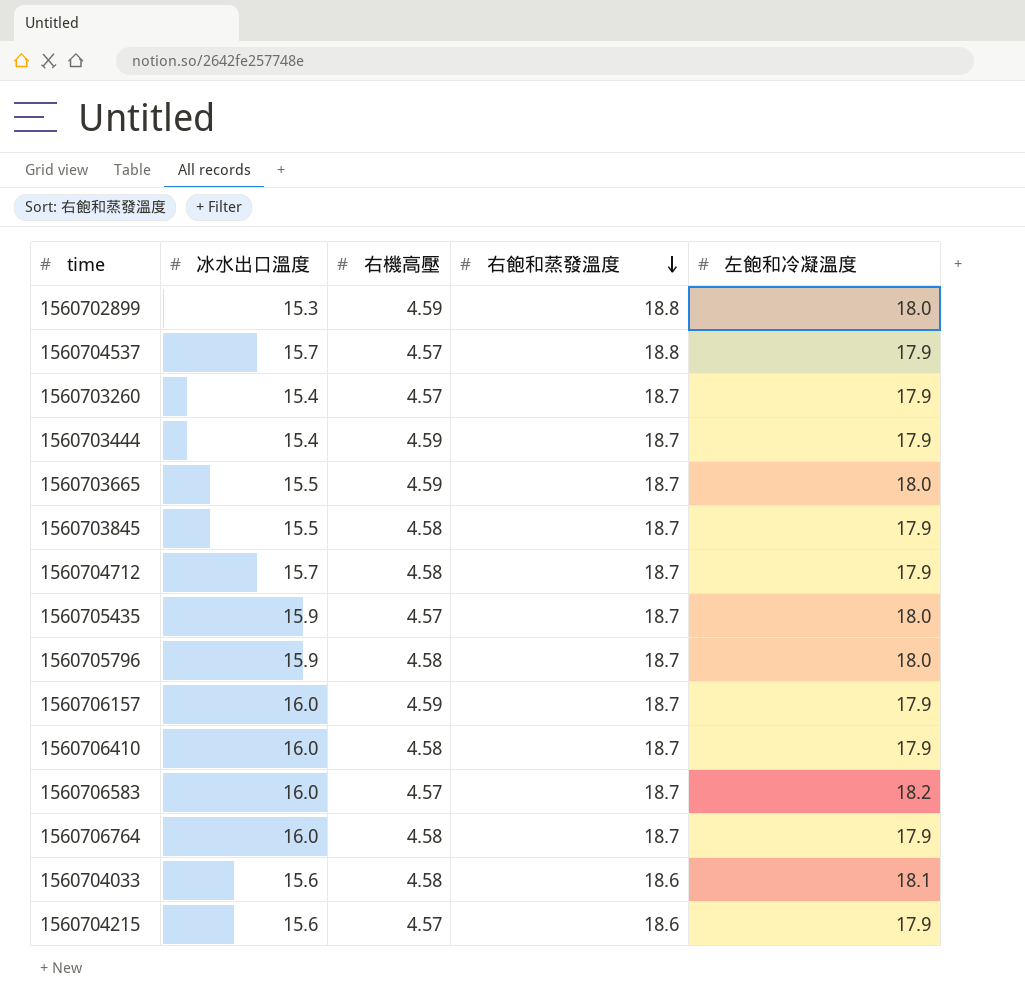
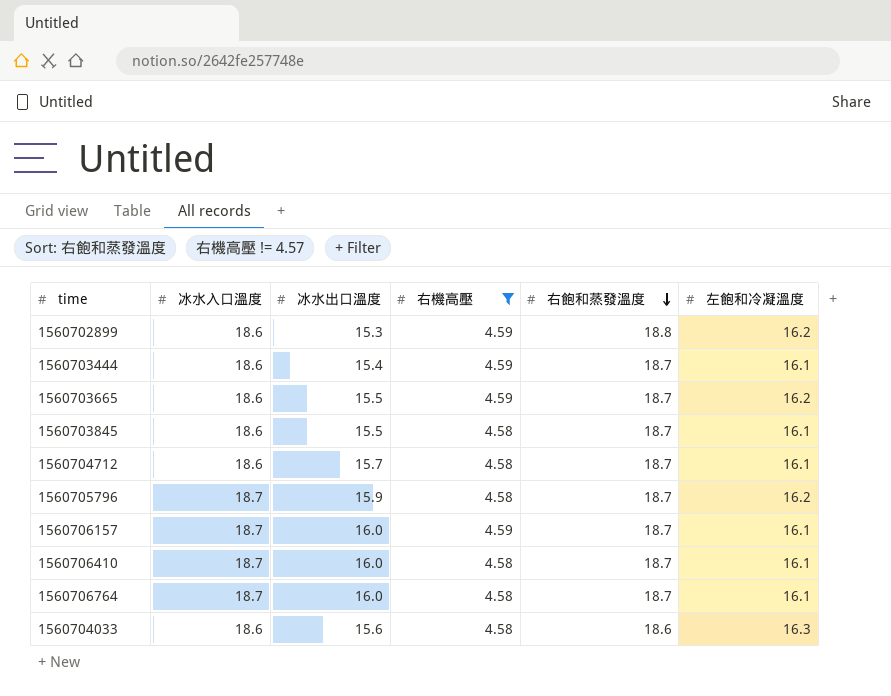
filter: none -> 右機高壓 != 4.57
column 冰水入口溫度 | position: none -> 2
1560702899 | 左飽和冷凝溫度: 18.0 -> 16.2
1560703444 | 左飽和冷凝溫度: 17.9 -> 16.1
1560703665 | 左飽和冷凝溫度: 18.0 -> 16.2
1560703845 | 左飽和冷凝溫度: 17.9 -> 16.1
1560704712 | 左飽和冷凝溫度: 17.9 -> 16.1
1560705796 | 左飽和冷凝溫度: 18.0 -> 16.2
1560706157 | 左飽和冷凝溫度: 17.9 -> 16.1
1560706410 | 左飽和冷凝溫度: 17.9 -> 16.1
1560706764 | 左飽和冷凝溫度: 17.9 -> 16.1
1560704033 | 左飽和冷凝溫度: 18.1 -> 16.3

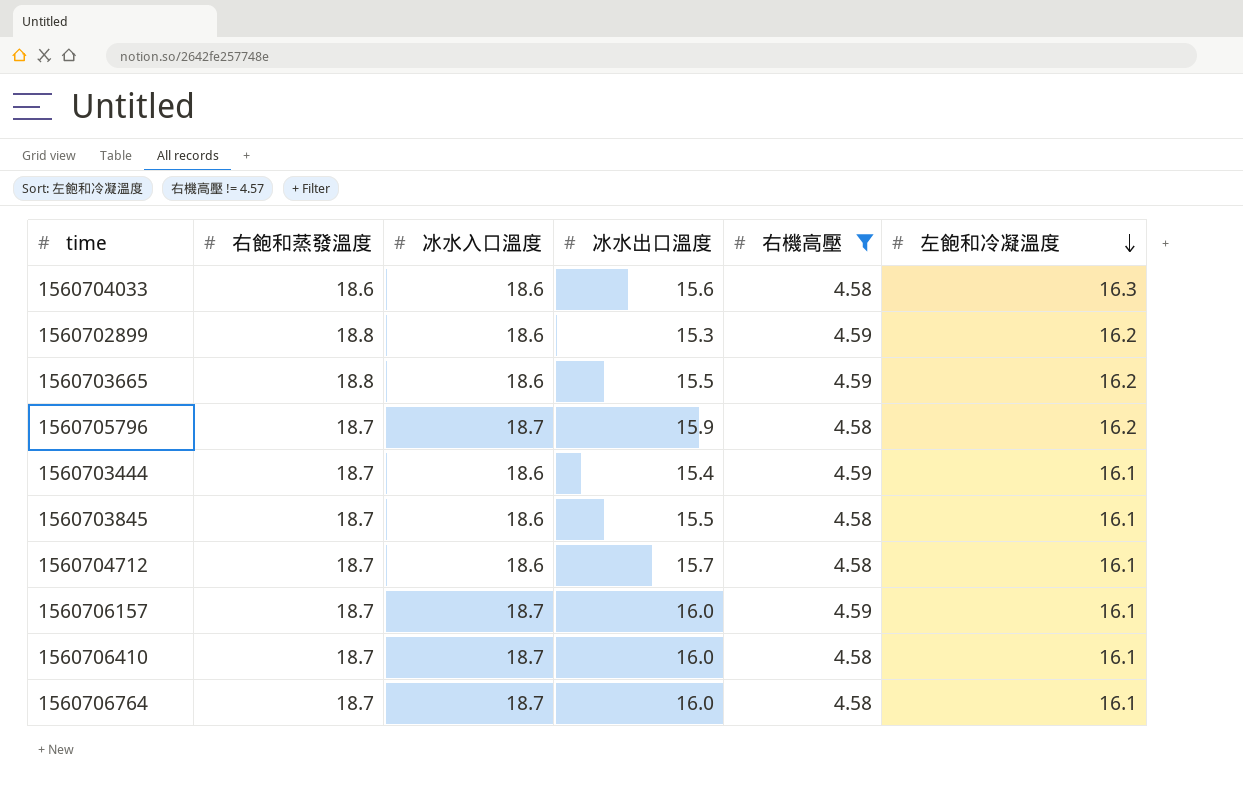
row order: 右飽和蒸發溫度 descending -> 左飽和冷凝溫度 descending
column 右飽和蒸發溫度 | position: 5 -> 2
1560703665 | 右飽和蒸發溫度: 18.7 -> 18.8

